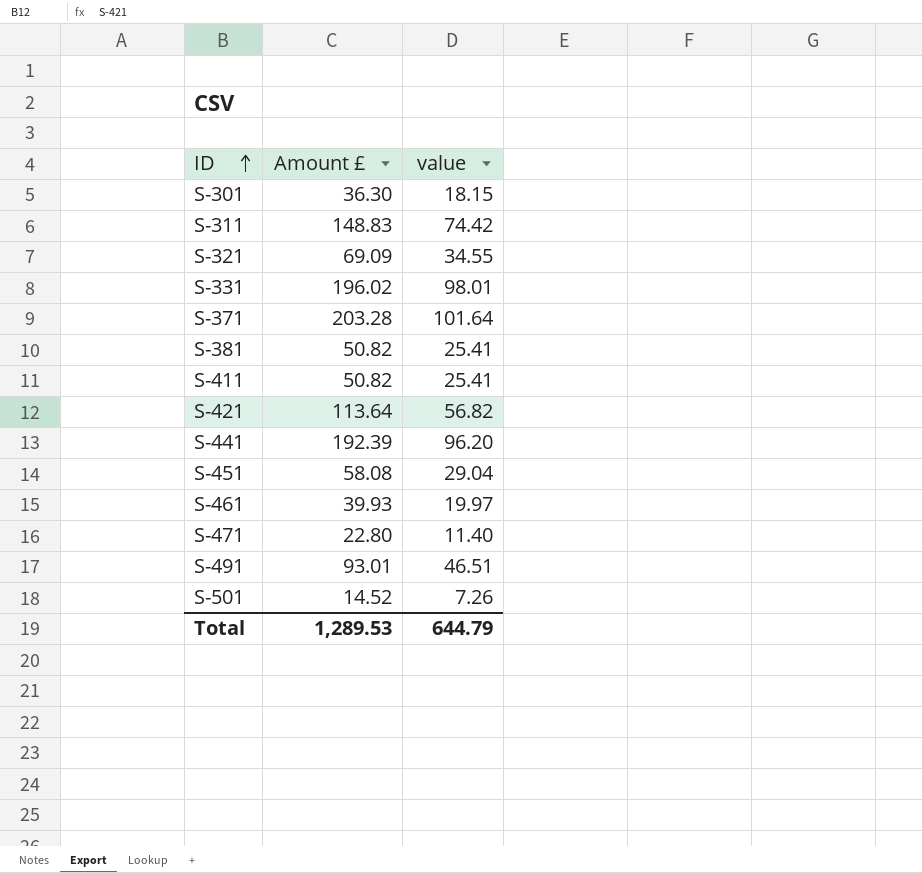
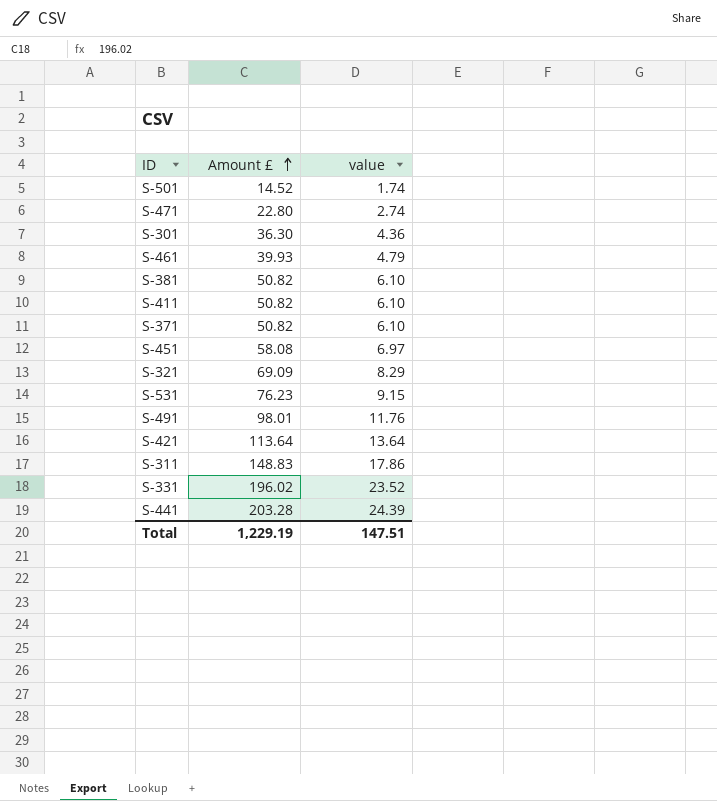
row order: ID ascending -> Amount £ ascending
column value | formula: [Amount £] * 0.5 -> [Amount £] * 0.12
S-371 | Amount £: 203.28 -> 50.82
row S-531: none -> 76.23 | 9.15
S-491 | Amount £: 93.01 -> 98.01
S-441 | Amount £: 192.39 -> 203.28
Total | Amount £: 1,289.53 -> 1,229.19
Total | value: 644.79 -> 147.51

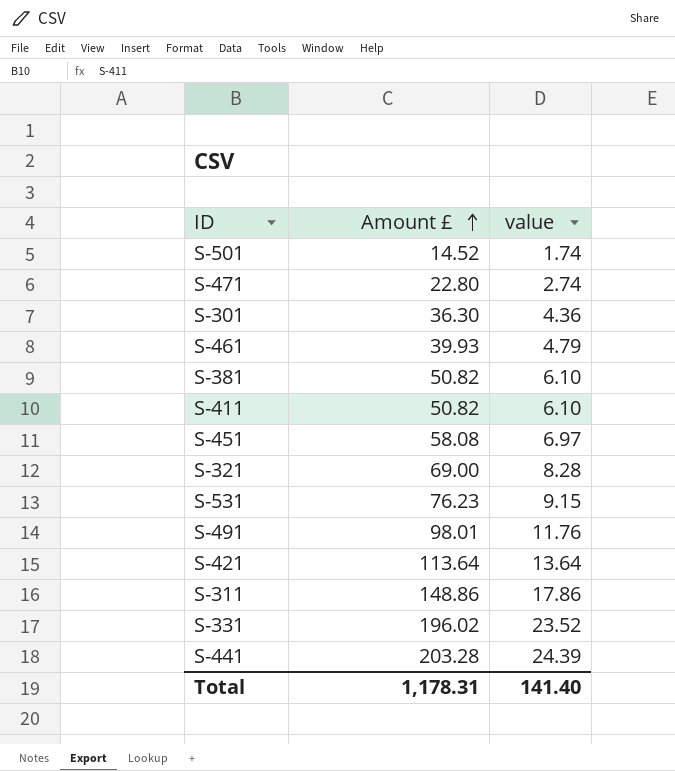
row S-371: 50.82 | 6.10 -> none
S-321 | Amount £: 69.09 -> 69.00
S-321 | value: 8.29 -> 8.28
S-311 | Amount £: 148.83 -> 148.86
Total | Amount £: 1,229.19 -> 1,178.31
Total | value: 147.51 -> 141.40

